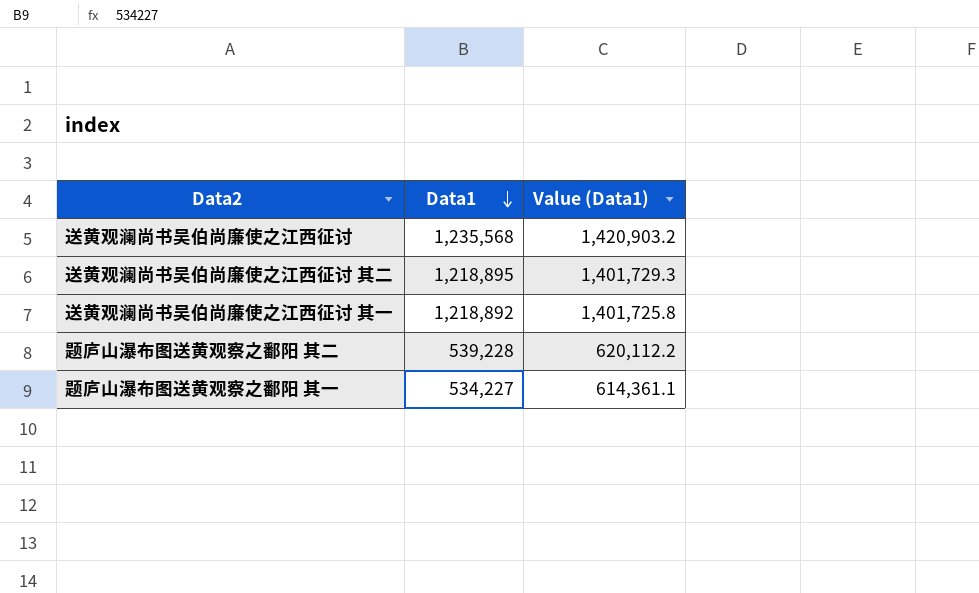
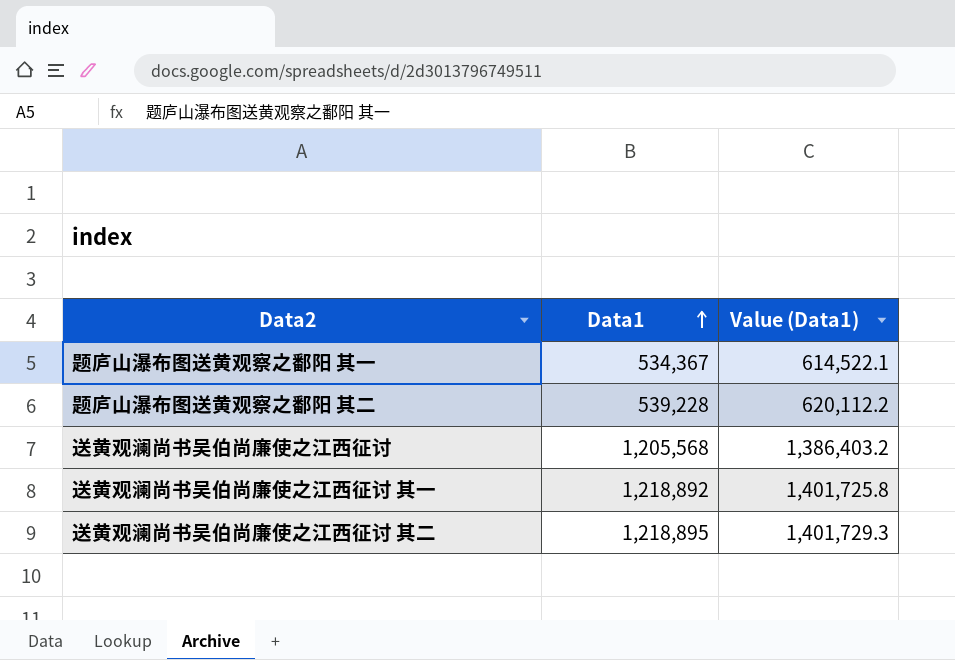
row order: Data1 descending -> Data1 ascending
题庐山瀑布图送黄观察之鄱阳 其一 | Data1: 534,227 -> 534,367
题庐山瀑布图送黄观察之鄱阳 其一 | Value (Data1): 614,361.1 -> 614,522.1
送黄观澜尚书吴伯尚廉使之江西征讨 | Data1: 1,235,568 -> 1,205,568
送黄观澜尚书吴伯尚廉使之江西征讨 | Value (Data1): 1,420,903.2 -> 1,386,403.2

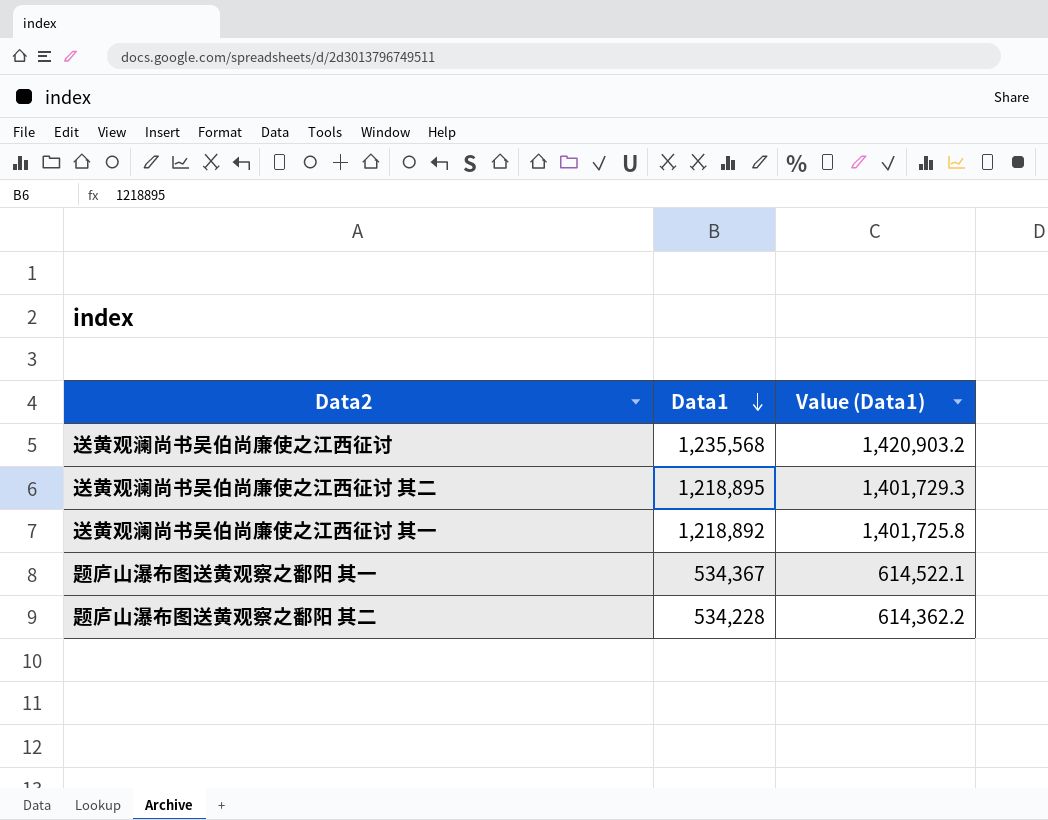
row order: Data1 ascending -> Data1 descending
送黄观澜尚书吴伯尚廉使之江西征讨 | Data1: 1,205,568 -> 1,235,568
送黄观澜尚书吴伯尚廉使之江西征讨 | Value (Data1): 1,386,403.2 -> 1,420,903.2
题庐山瀑布图送黄观察之鄱阳 其二 | Data1: 539,228 -> 534,228
题庐山瀑布图送黄观察之鄱阳 其二 | Value (Data1): 620,112.2 -> 614,362.2

